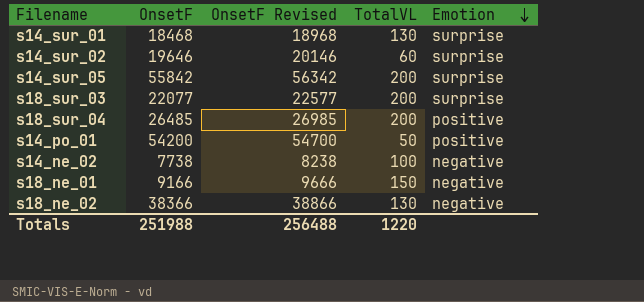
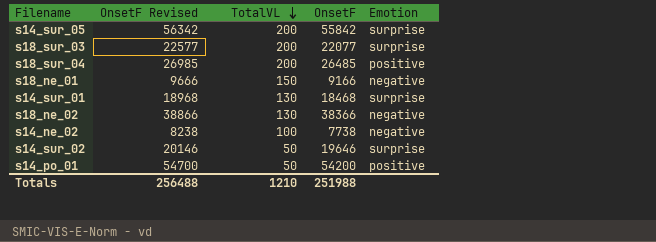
row order: Emotion descending -> TotalVL descending
column OnsetF | position: 2 -> 4
s14_sur_02 | TotalVL: 60 -> 50
Totals | TotalVL: 1220 -> 1210

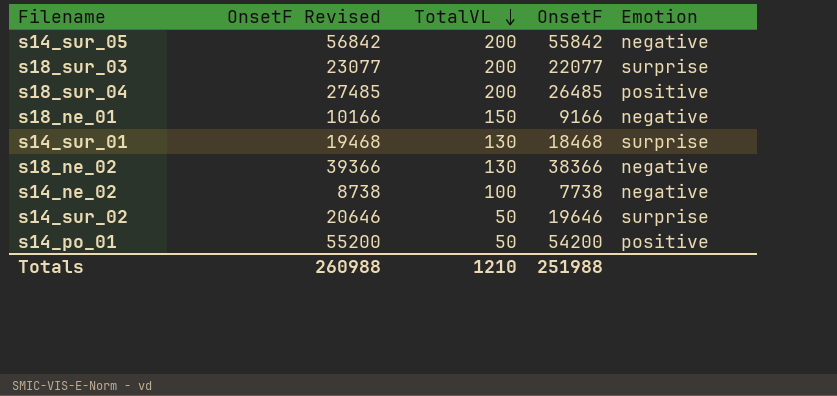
column OnsetF Revised | formula: [OnsetF] + 500 -> [OnsetF] + 1000
s14_sur_05 | Emotion: surprise -> negative
Totals | OnsetF Revised: 256488 -> 260988

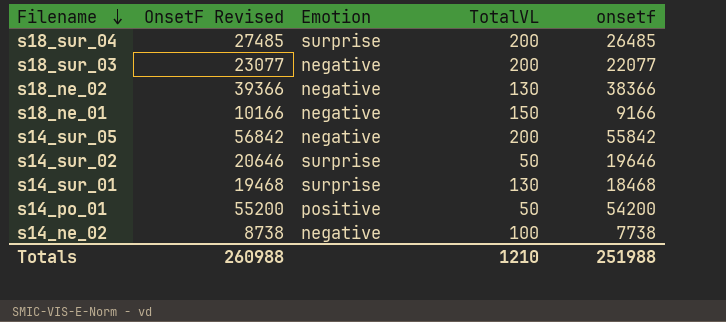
row order: TotalVL descending -> Filename descending
column Emotion | position: 5 -> 3
column name: OnsetF -> onsetf
s18_sur_04 | Emotion: positive -> surprise
s18_sur_03 | Emotion: surprise -> negative

